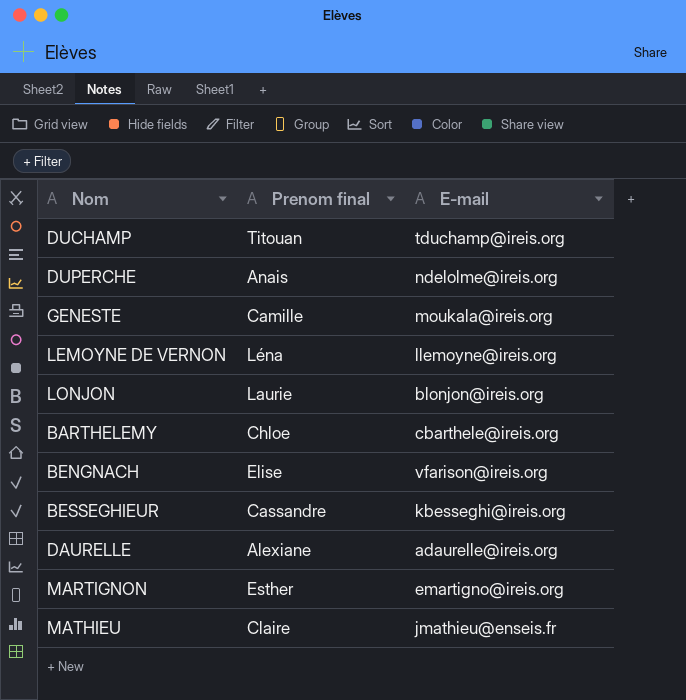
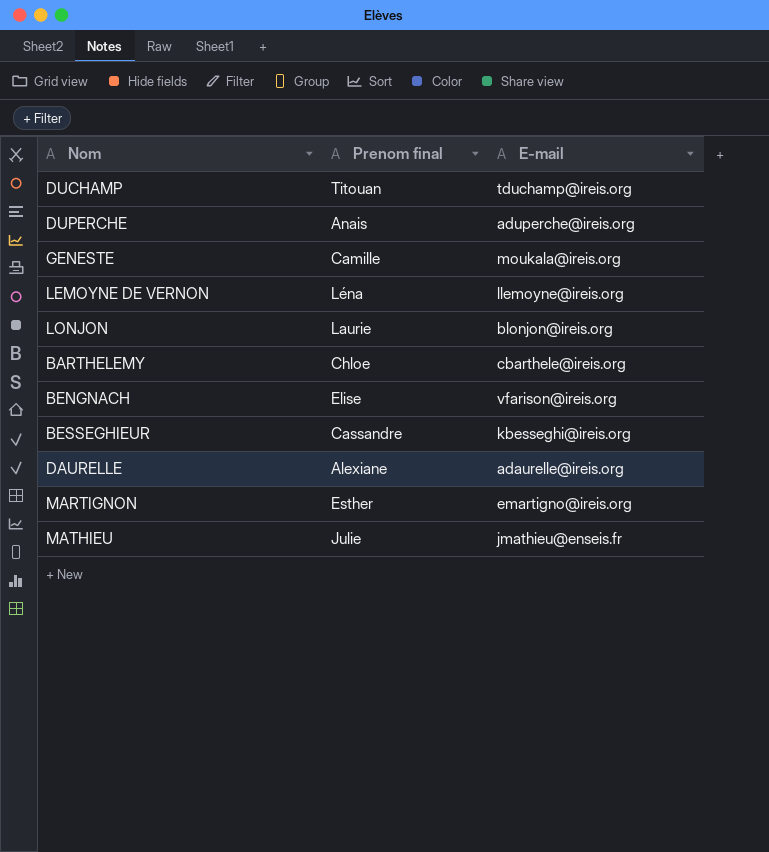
DUPERCHE | E-mail: ndelolme@ireis.org -> aduperche@ireis.org
MATHIEU | Prenom final: Claire -> Julie

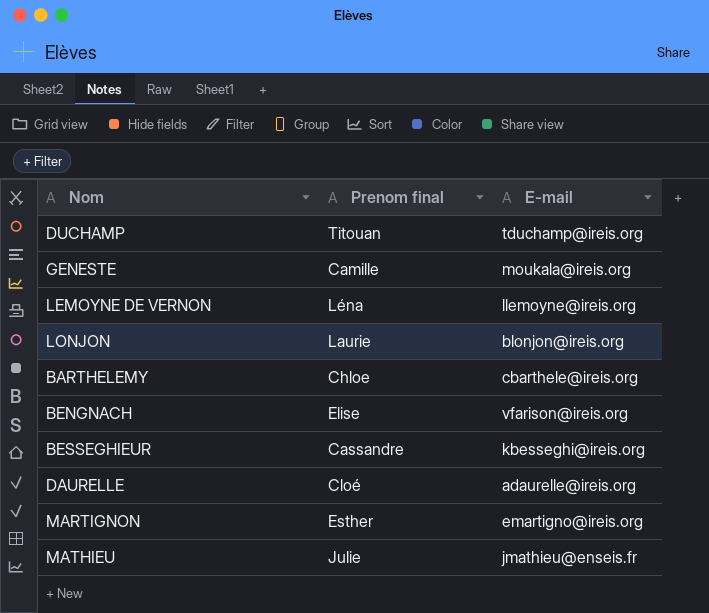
row DUPERCHE: Anais | aduperche@ireis.org -> none
DAURELLE | Prenom final: Alexiane -> Cloé

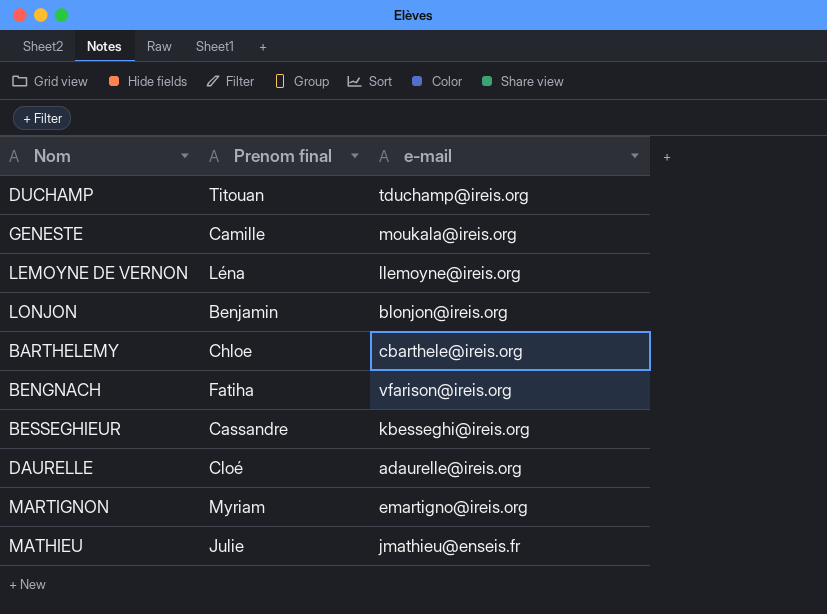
column name: E-mail -> e-mail
LONJON | Prenom final: Laurie -> Benjamin
BENGNACH | Prenom final: Elise -> Fatiha
MARTIGNON | Prenom final: Esther -> Myriam

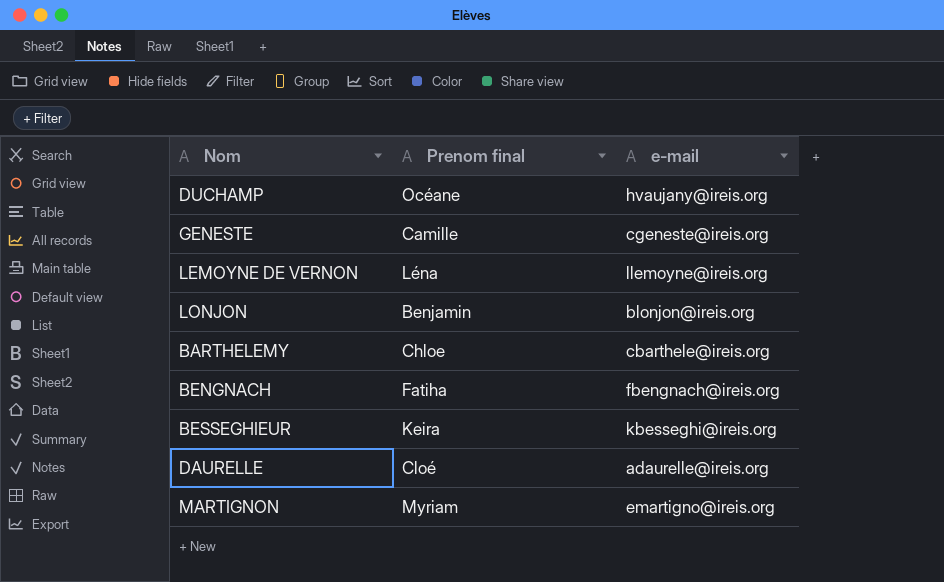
row MATHIEU: Julie | jmathieu@enseis.fr -> none
DUCHAMP | Prenom final: Titouan -> Océane
DUCHAMP | e-mail: tduchamp@ireis.org -> hvaujany@ireis.org
GENESTE | e-mail: moukala@ireis.org -> cgeneste@ireis.org
BENGNACH | e-mail: vfarison@ireis.org -> fbengnach@ireis.org
BESSEGHIEUR | Prenom final: Cassandre -> Keira

